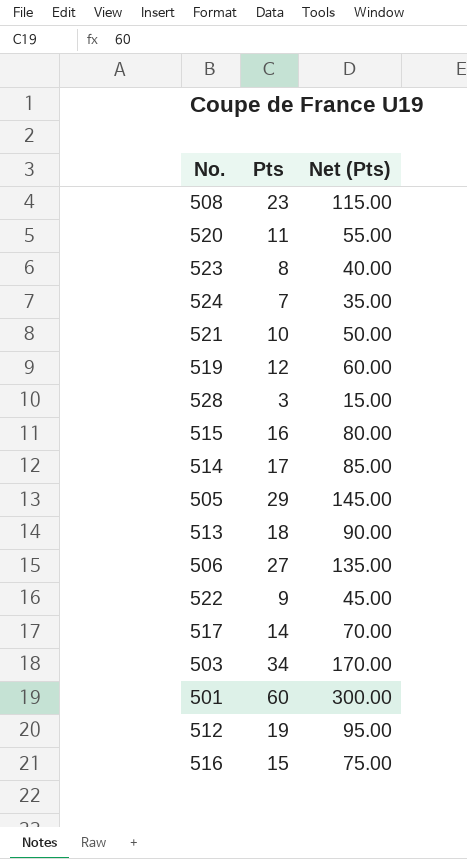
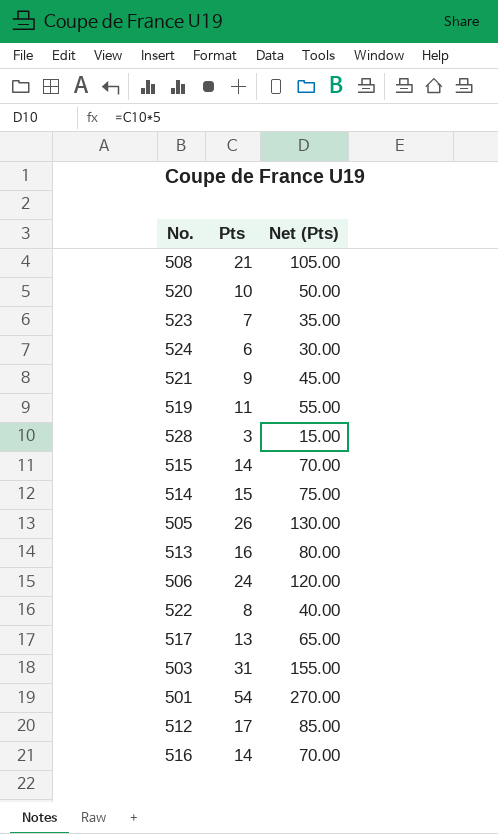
508 | Pts: 23 -> 21
508 | Net (Pts): 115.00 -> 105.00
520 | Pts: 11 -> 10
520 | Net (Pts): 55.00 -> 50.00
523 | Pts: 8 -> 7
523 | Net (Pts): 40.00 -> 35.00
524 | Pts: 7 -> 6
524 | Net (Pts): 35.00 -> 30.00
521 | Pts: 10 -> 9
521 | Net (Pts): 50.00 -> 45.00
519 | Pts: 12 -> 11
519 | Net (Pts): 60.00 -> 55.00
515 | Pts: 16 -> 14
515 | Net (Pts): 80.00 -> 70.00
514 | Pts: 17 -> 15
514 | Net (Pts): 85.00 -> 75.00
505 | Pts: 29 -> 26
505 | Net (Pts): 145.00 -> 130.00
513 | Pts: 18 -> 16
513 | Net (Pts): 90.00 -> 80.00
506 | Pts: 27 -> 24
506 | Net (Pts): 135.00 -> 120.00
522 | Pts: 9 -> 8
522 | Net (Pts): 45.00 -> 40.00
517 | Pts: 14 -> 13
517 | Net (Pts): 70.00 -> 65.00
503 | Pts: 34 -> 31
503 | Net (Pts): 170.00 -> 155.00
501 | Pts: 60 -> 54
501 | Net (Pts): 300.00 -> 270.00
512 | Pts: 19 -> 17
512 | Net (Pts): 95.00 -> 85.00
516 | Pts: 15 -> 14
516 | Net (Pts): 75.00 -> 70.00

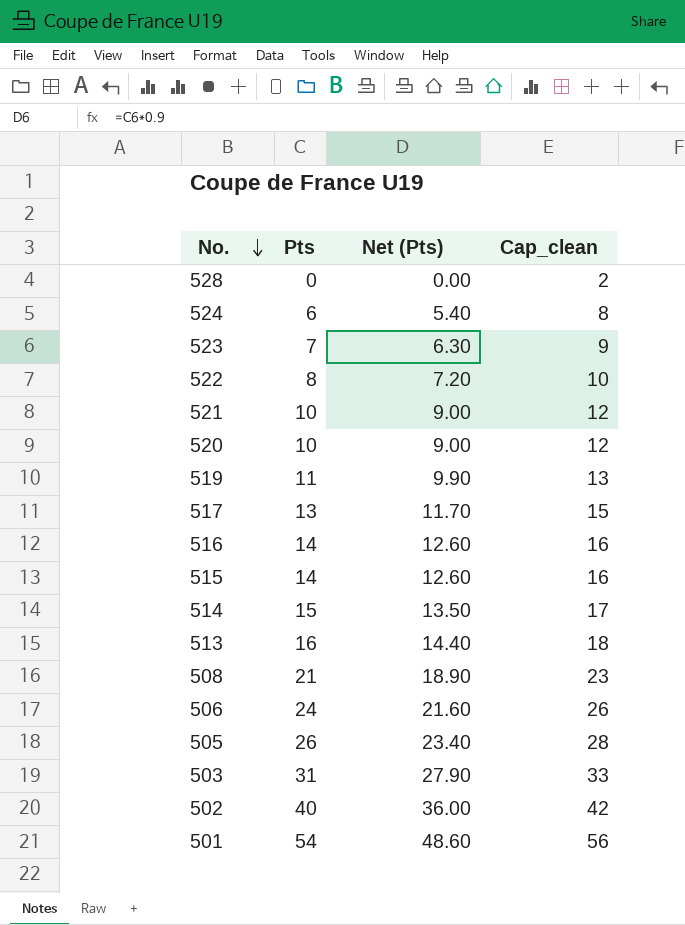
row order: none -> No. descending
column Net (Pts) | formula: [Pts] * 5 -> [Pts] * 0.9
column Cap_clean | formula: none -> [Pts] + 2
row 512: 17 | 85.00 -> none
528 | Pts: 3 -> 0
521 | Pts: 9 -> 10
row 502: none -> 40 | 36.00 | 42

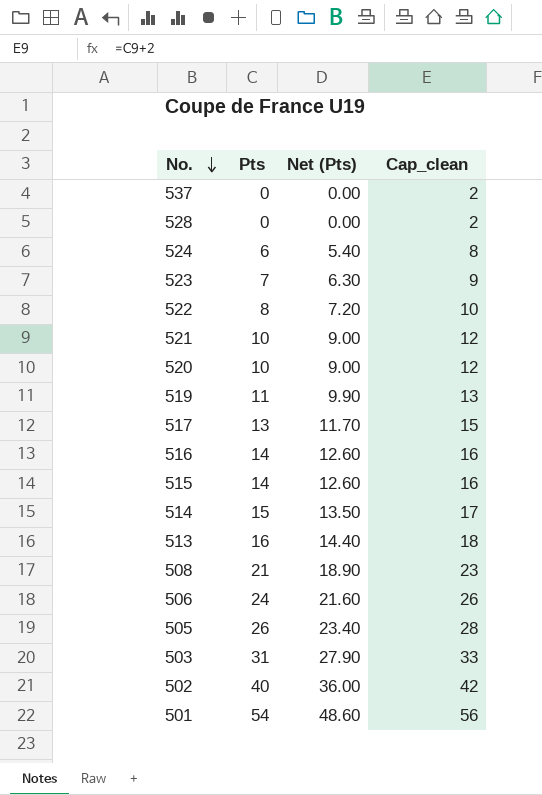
row 537: none -> 0 | 0.00 | 2

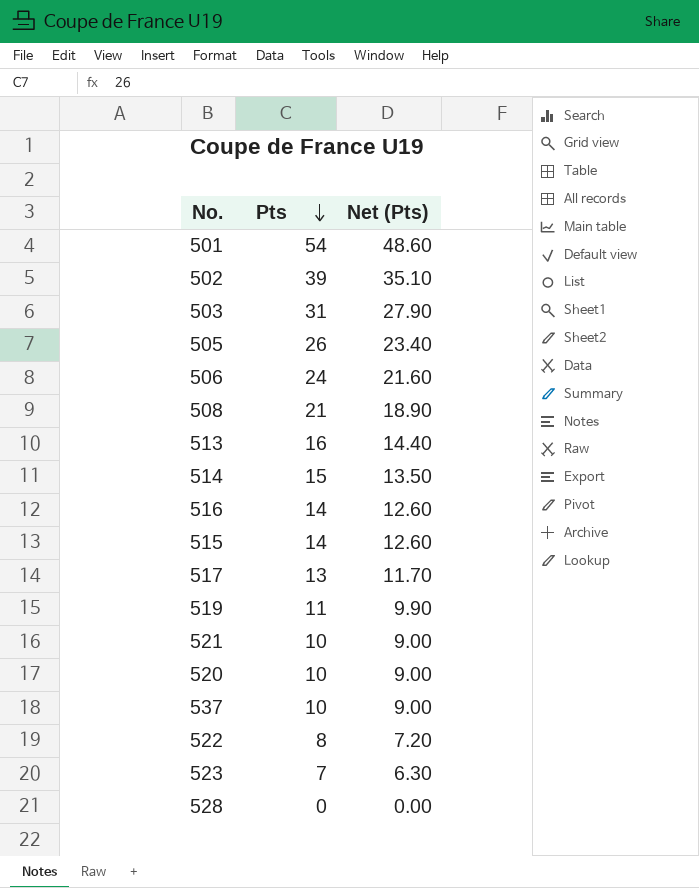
row order: No. descending -> Pts descending
column Cap_clean | formula: [Pts] + 2 -> none
row 524: 6 | 5.40 | 8 -> none
502 | Pts: 40 -> 39
502 | Net (Pts): 36.00 -> 35.10
537 | Pts: 0 -> 10
537 | Net (Pts): 0.00 -> 9.00

